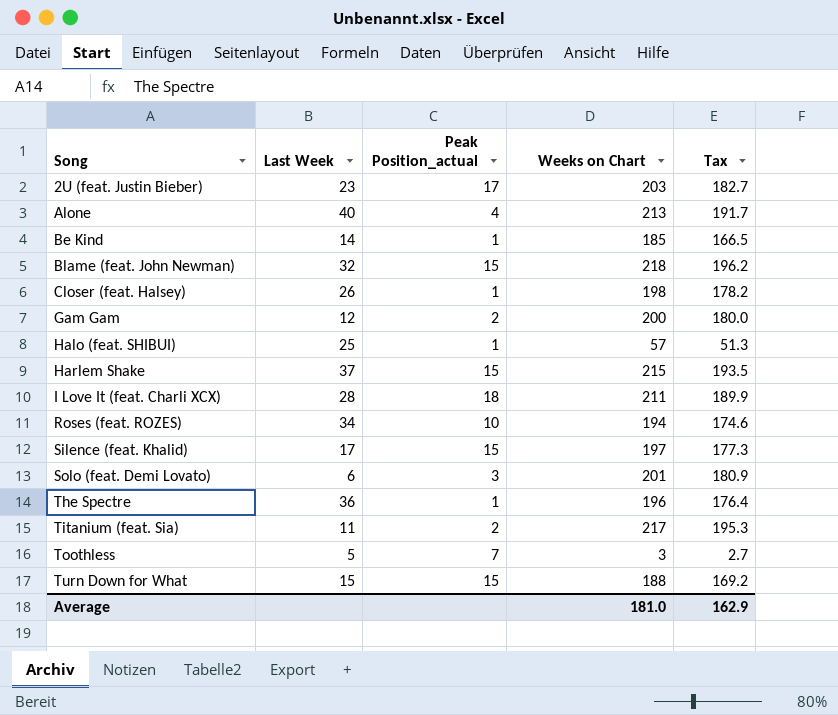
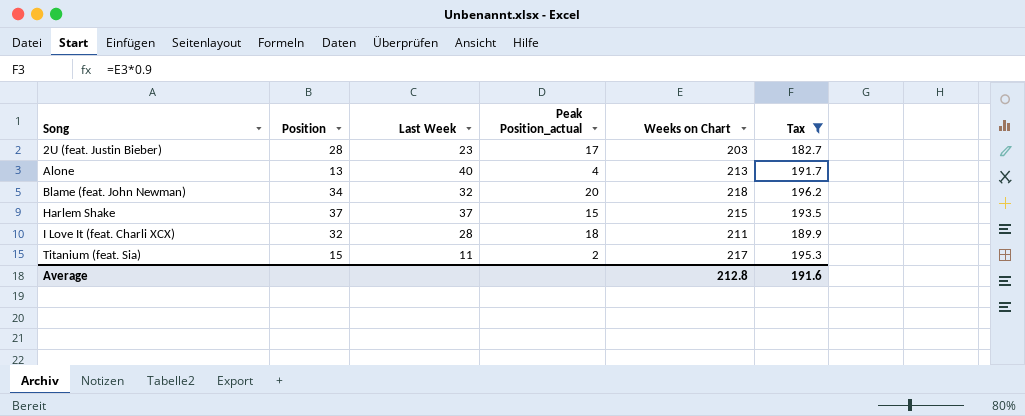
filter: none -> Tax >= 182.7
column Position | position: none -> 2
Blame (feat. John Newman) | Peak Position_actual: 15 -> 20
Average | Weeks on Chart: 181.0 -> 212.8
Average | Tax: 162.9 -> 191.6

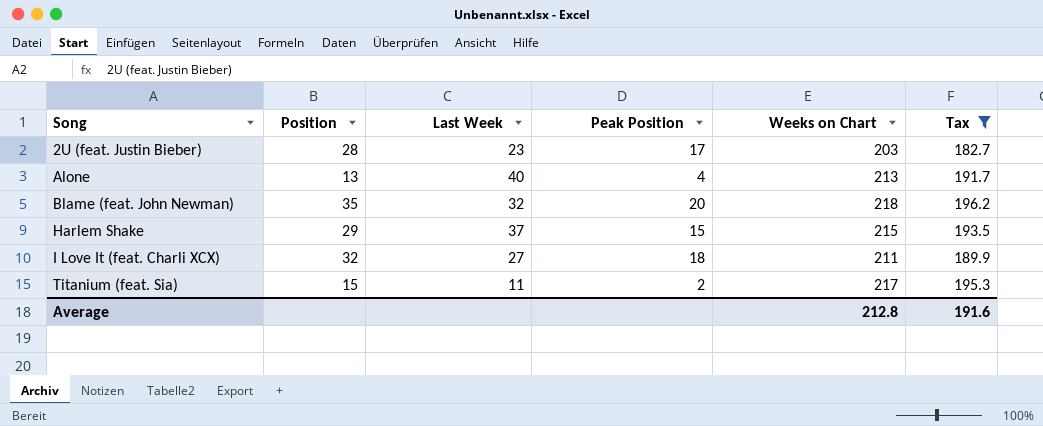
column name: Peak Position_actual -> Peak Position
Blame (feat. John Newman) | Position: 34 -> 35
Harlem Shake | Position: 37 -> 29
I Love It (feat. Charli XCX) | Last Week: 28 -> 27

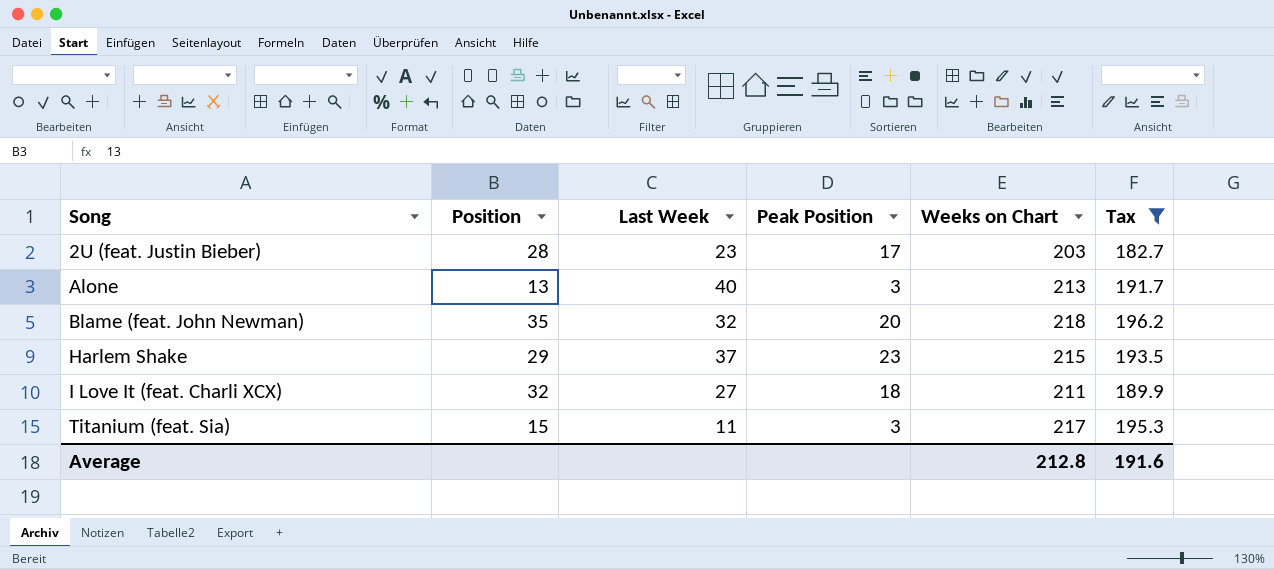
Alone | Peak Position: 4 -> 3
Harlem Shake | Peak Position: 15 -> 23
Titanium (feat. Sia) | Peak Position: 2 -> 3

